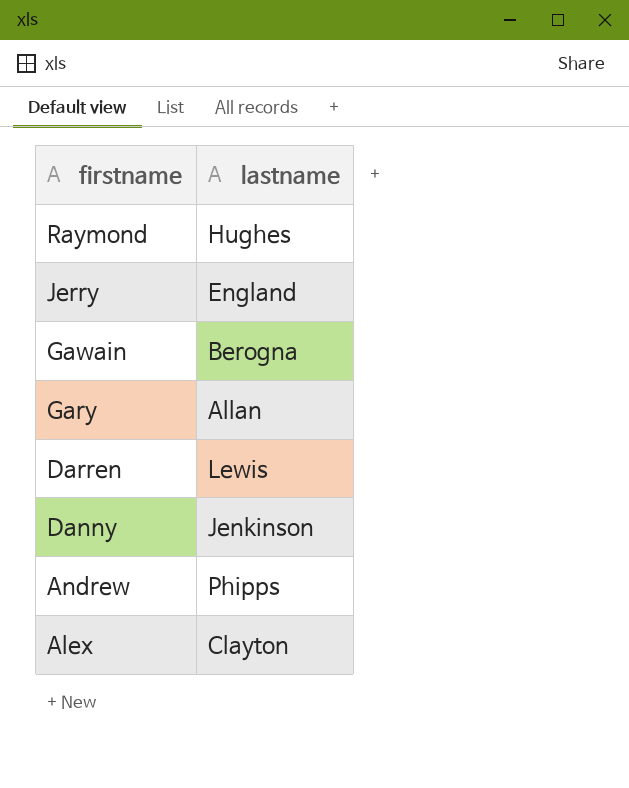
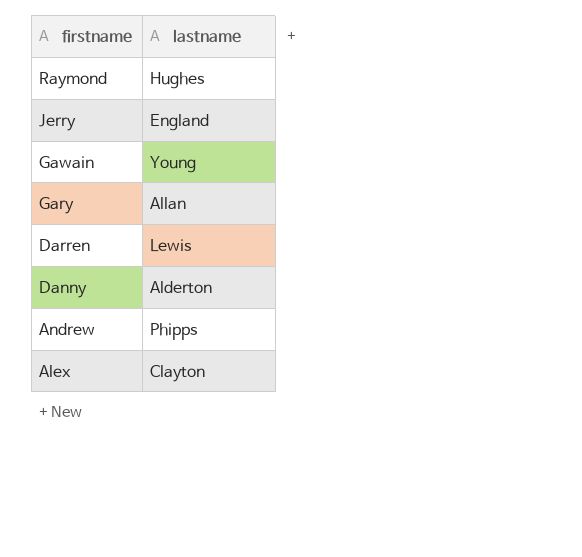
Gawain | lastname: Berogna -> Young
Danny | lastname: Jenkinson -> Alderton

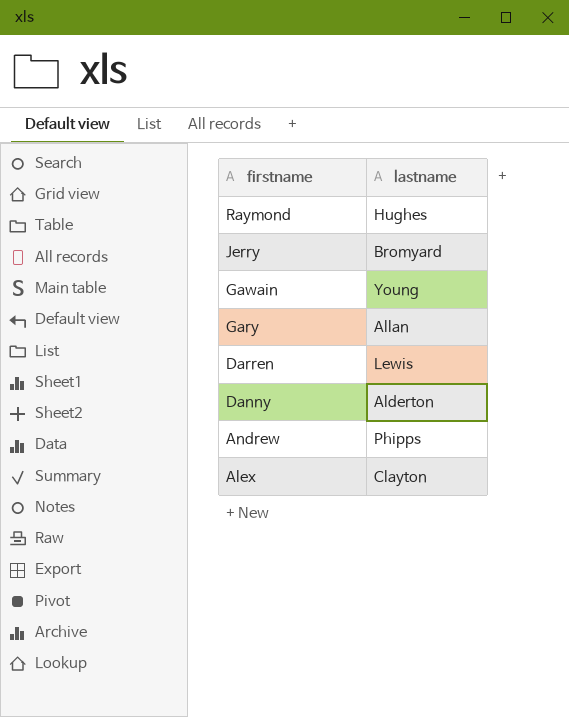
Jerry | lastname: England -> Bromyard

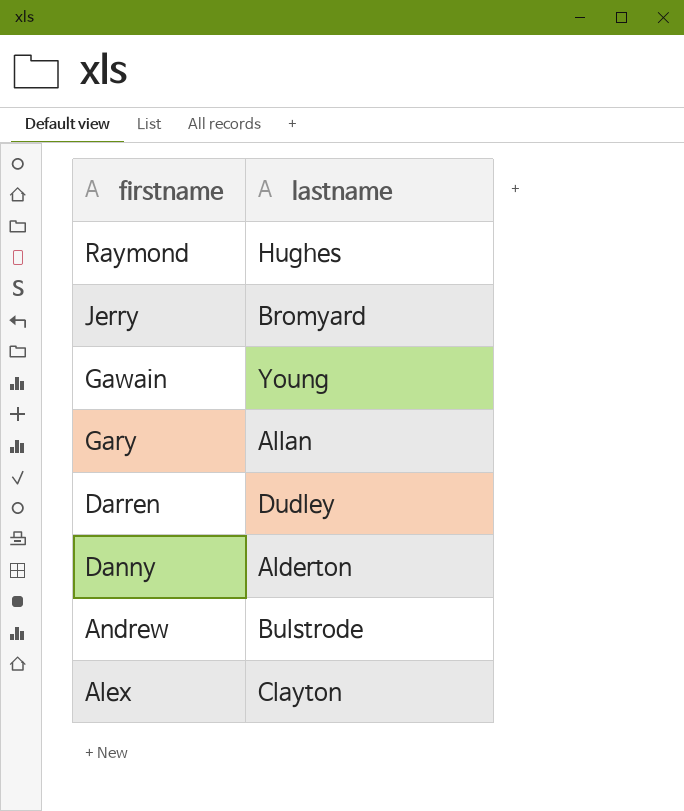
Darren | lastname: Lewis -> Dudley
Andrew | lastname: Phipps -> Bulstrode

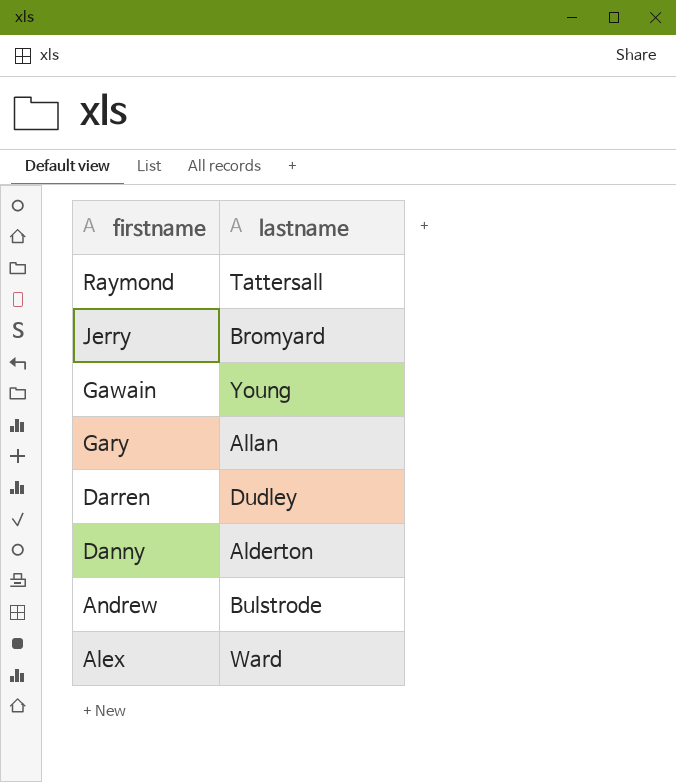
Raymond | lastname: Hughes -> Tattersall
Alex | lastname: Clayton -> Ward

